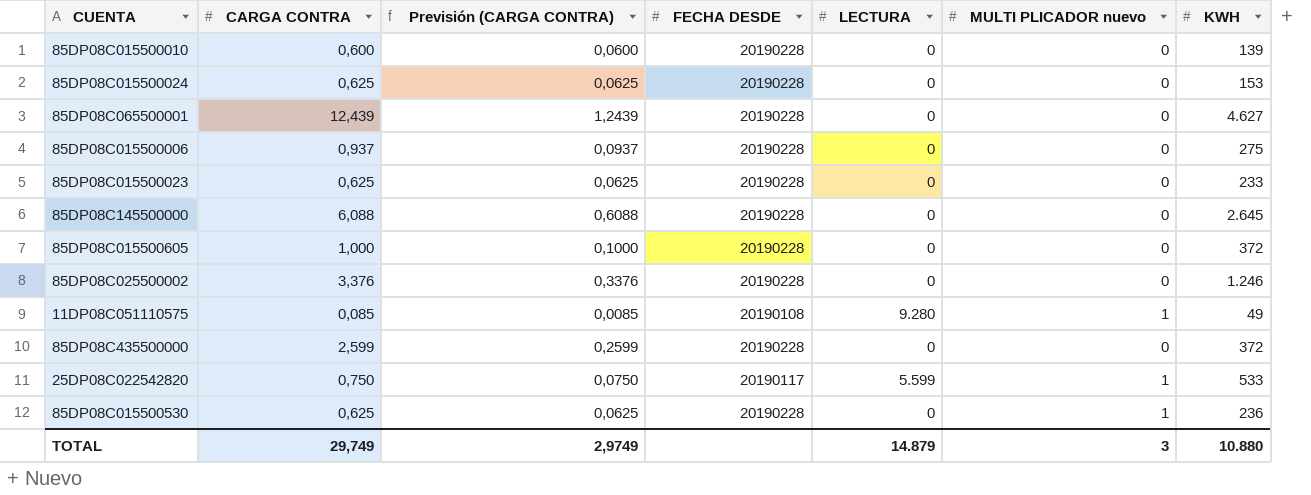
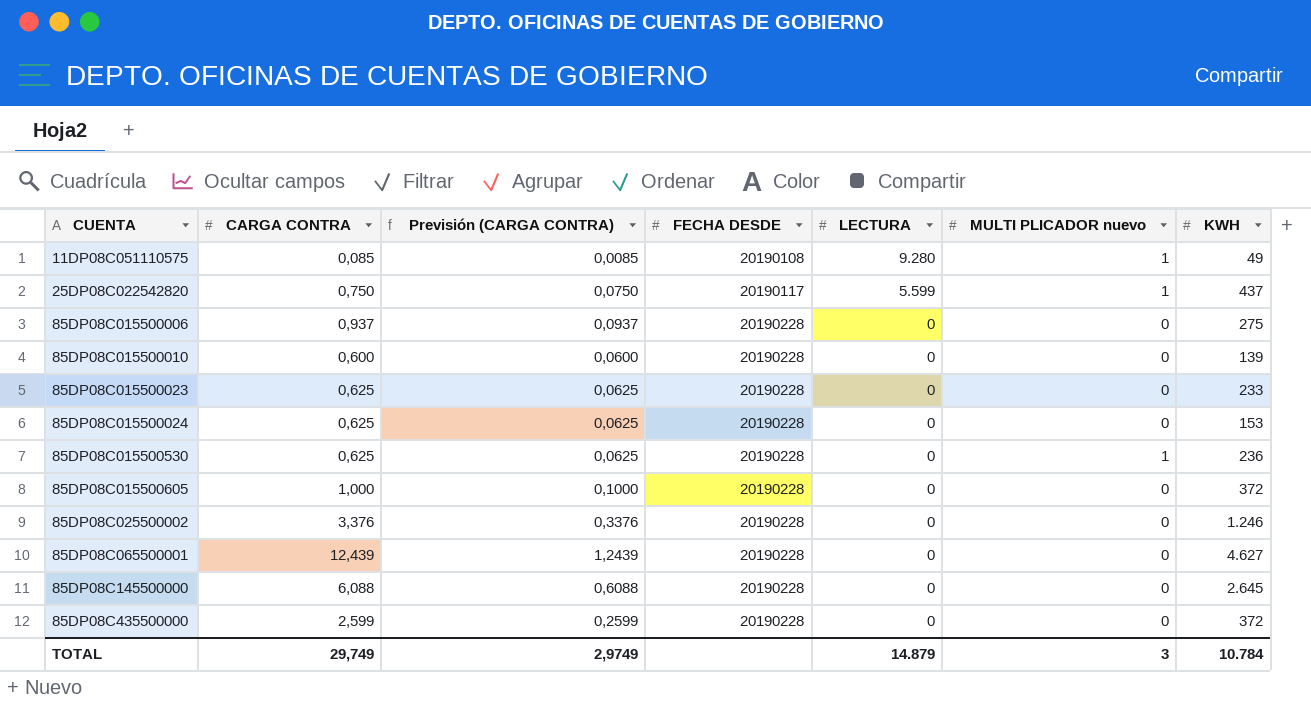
row order: none -> CUENTA ascending
25DP08C022542820 | KWH: 533 -> 437
TOTAL | KWH: 10.880 -> 10.784

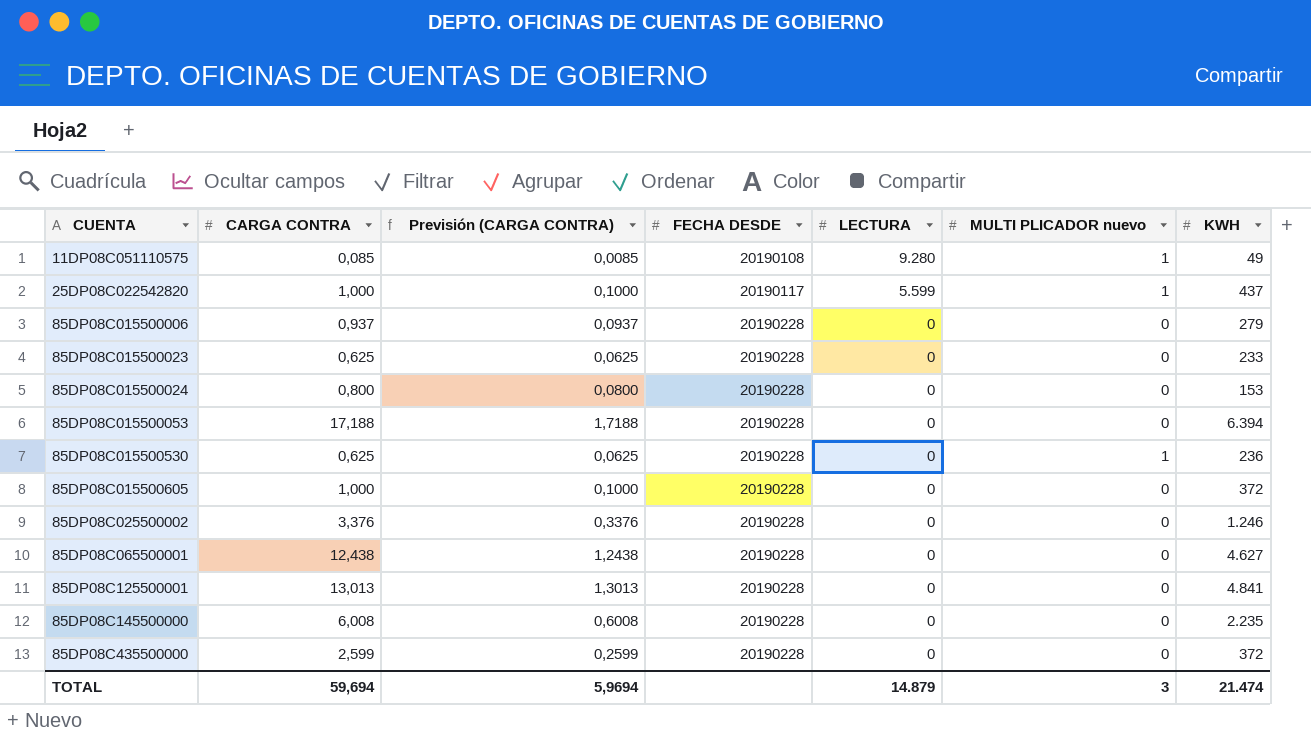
row 85DP08C015500010: 0,600 | 0,0600 | 20190228 | 0 | 0 | 139 -> none
25DP08C022542820 | CARGA CONTRA: 0,750 -> 1,000
25DP08C022542820 | Previsión (CARGA CONTRA): 0,0750 -> 0,1000
85DP08C015500006 | KWH: 275 -> 279
85DP08C015500024 | CARGA CONTRA: 0,625 -> 0,800
85DP08C015500024 | Previsión (CARGA CONTRA): 0,0625 -> 0,0800
row 85DP08C015500053: none -> 17,188 | 1,7188 | 20190228 | 0 | 0 | 6.394
85DP08C065500001 | CARGA CONTRA: 12,439 -> 12,438
85DP08C065500001 | Previsión (CARGA CONTRA): 1,2439 -> 1,2438
row 85DP08C125500001: none -> 13,013 | 1,3013 | 20190228 | 0 | 0 | 4.841
85DP08C145500000 | CARGA CONTRA: 6,088 -> 6,008
85DP08C145500000 | Previsión (CARGA CONTRA): 0,6088 -> 0,6008
85DP08C145500000 | KWH: 2.645 -> 2.235
TOTAL | CARGA CONTRA: 29,749 -> 59,694
TOTAL | Previsión (CARGA CONTRA): 2,9749 -> 5,9694
TOTAL | KWH: 10.784 -> 21.474

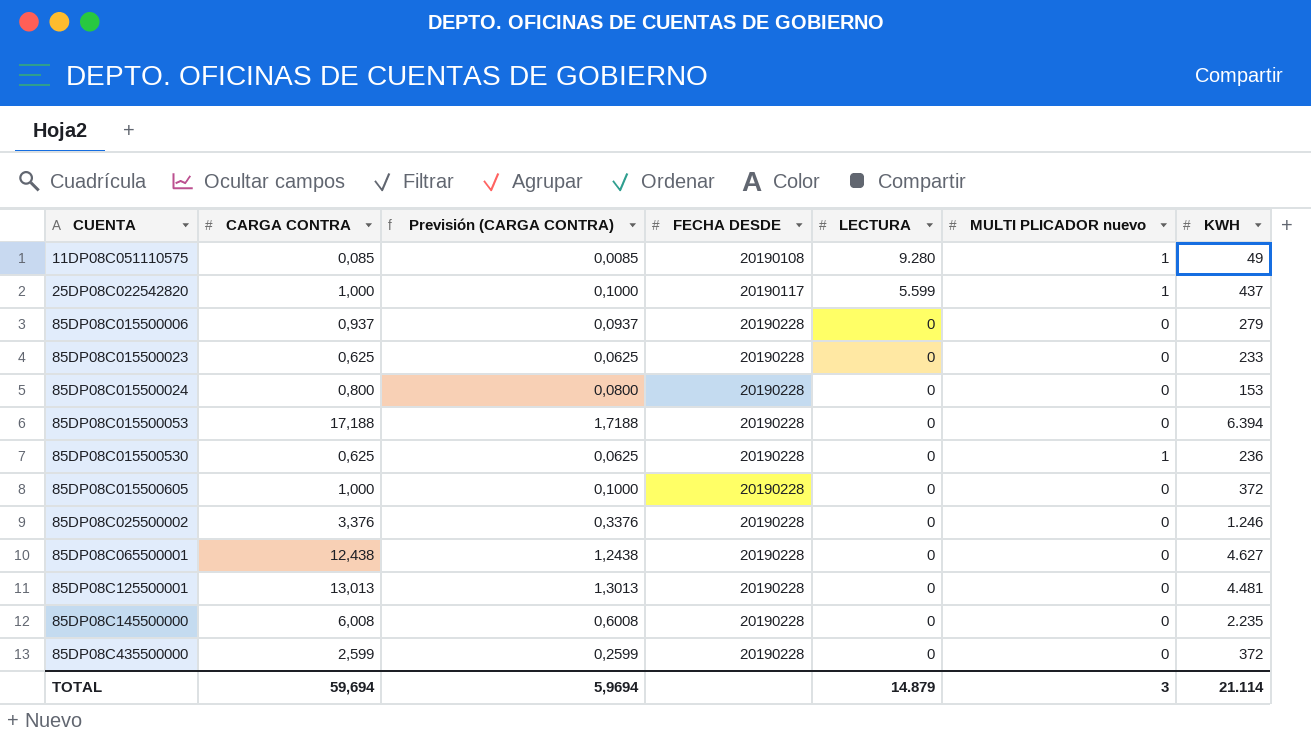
85DP08C125500001 | KWH: 4.841 -> 4.481
TOTAL | KWH: 21.474 -> 21.114

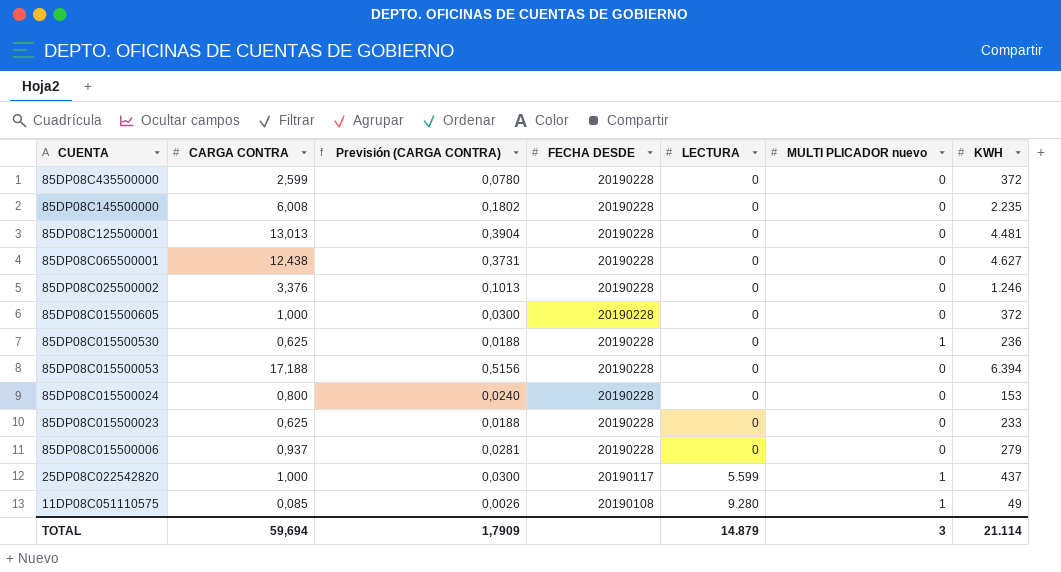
row order: CUENTA ascending -> CUENTA descending
column Previsión (CARGA CONTRA) | formula: [CARGA CONTRA] * 0,1 -> [CARGA CONTRA] * 0,03
TOTAL | Previsión (CARGA CONTRA): 5,9694 -> 1,7909

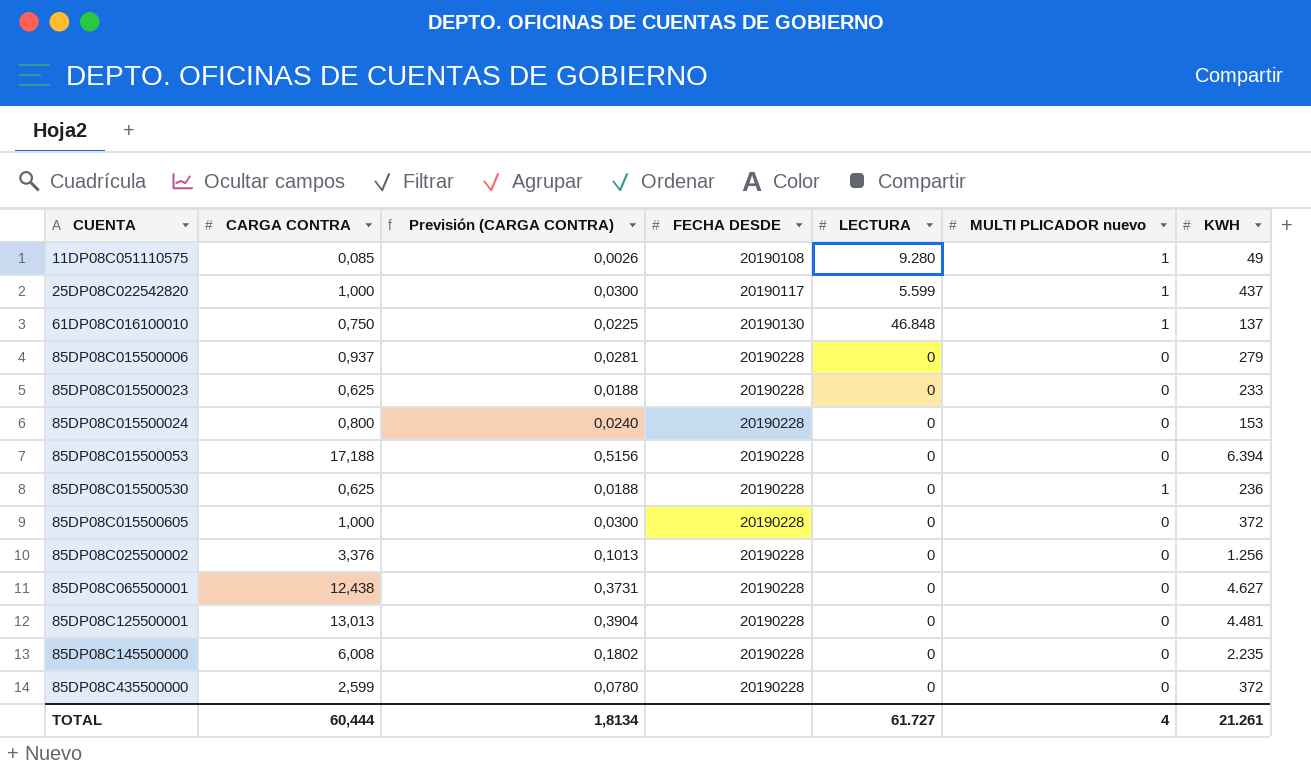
row order: CUENTA descending -> CUENTA ascending
row 61DP08C016100010: none -> 0,750 | 0,0225 | 20190130 | 46.848 | 1 | 137
85DP08C025500002 | KWH: 1.246 -> 1.256
TOTAL | CARGA CONTRA: 59,694 -> 60,444
TOTAL | Previsión (CARGA CONTRA): 1,7909 -> 1,8134
TOTAL | LECTURA: 14.879 -> 61.727
TOTAL | MULTI PLICADOR nuevo: 3 -> 4
TOTAL | KWH: 21.114 -> 21.261

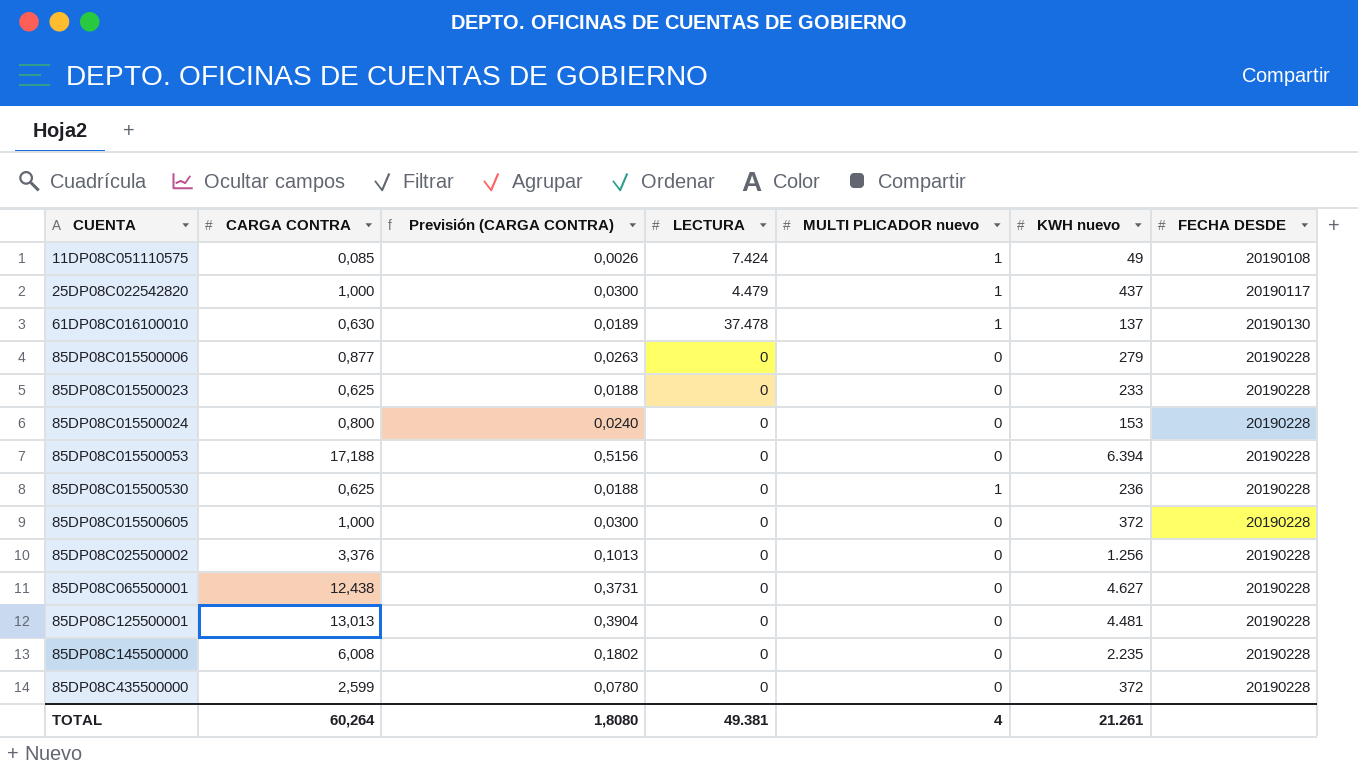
column name: KWH -> KWH nuevo
column FECHA DESDE | position: 4 -> 7
11DP08C051110575 | LECTURA: 9.280 -> 7.424
25DP08C022542820 | LECTURA: 5.599 -> 4.479
61DP08C016100010 | CARGA CONTRA: 0,750 -> 0,630
61DP08C016100010 | Previsión (CARGA CONTRA): 0,0225 -> 0,0189
61DP08C016100010 | LECTURA: 46.848 -> 37.478
85DP08C015500006 | CARGA CONTRA: 0,937 -> 0,877
85DP08C015500006 | Previsión (CARGA CONTRA): 0,0281 -> 0,0263
TOTAL | CARGA CONTRA: 60,444 -> 60,264
TOTAL | Previsión (CARGA CONTRA): 1,8134 -> 1,8080
TOTAL | LECTURA: 61.727 -> 49.381

